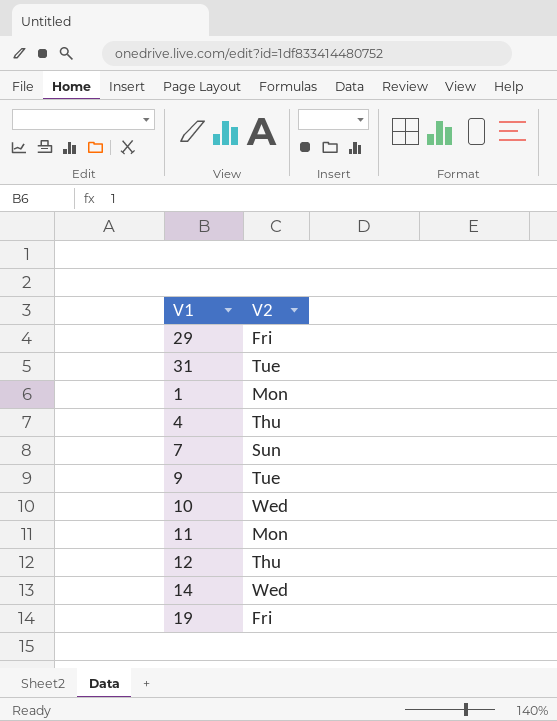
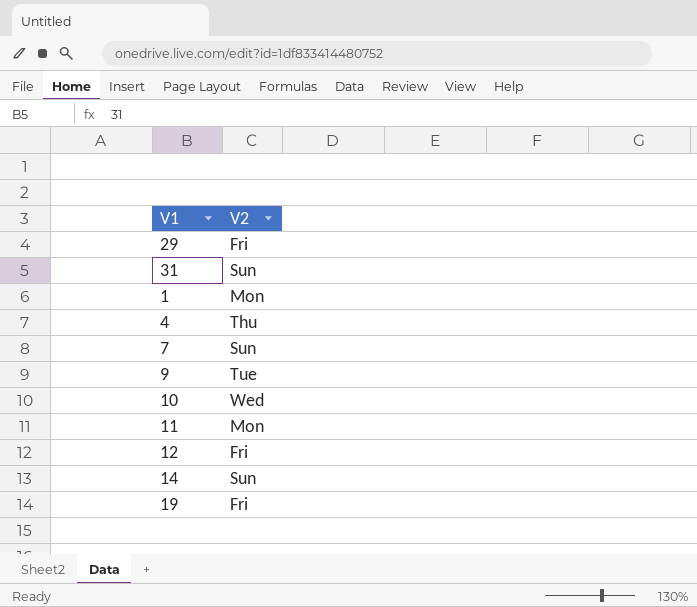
31 | V2: Tue -> Sun
12 | V2: Thu -> Fri
14 | V2: Wed -> Sun

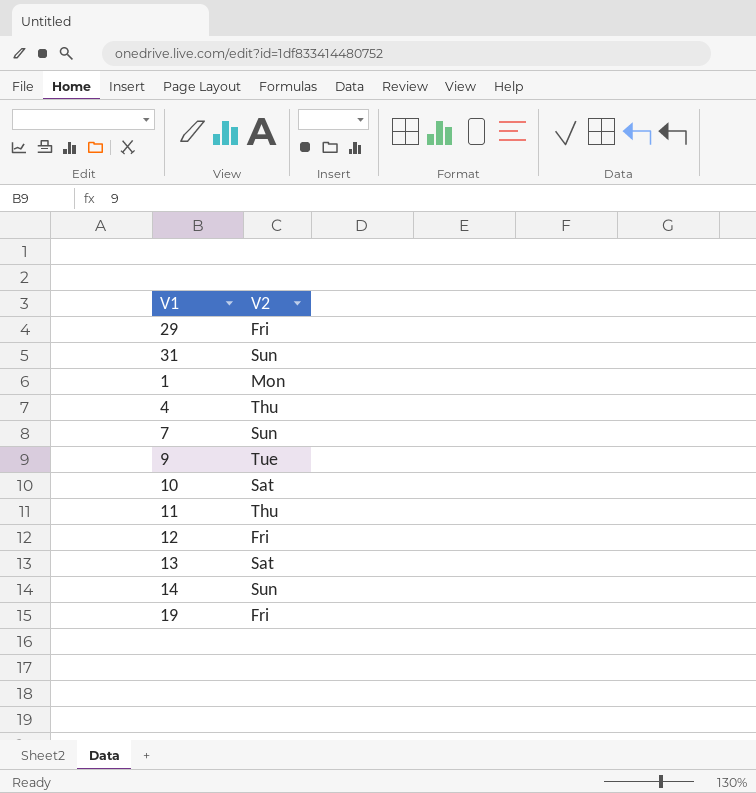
10 | V2: Wed -> Sat
11 | V2: Mon -> Thu
row 13: none -> Sat

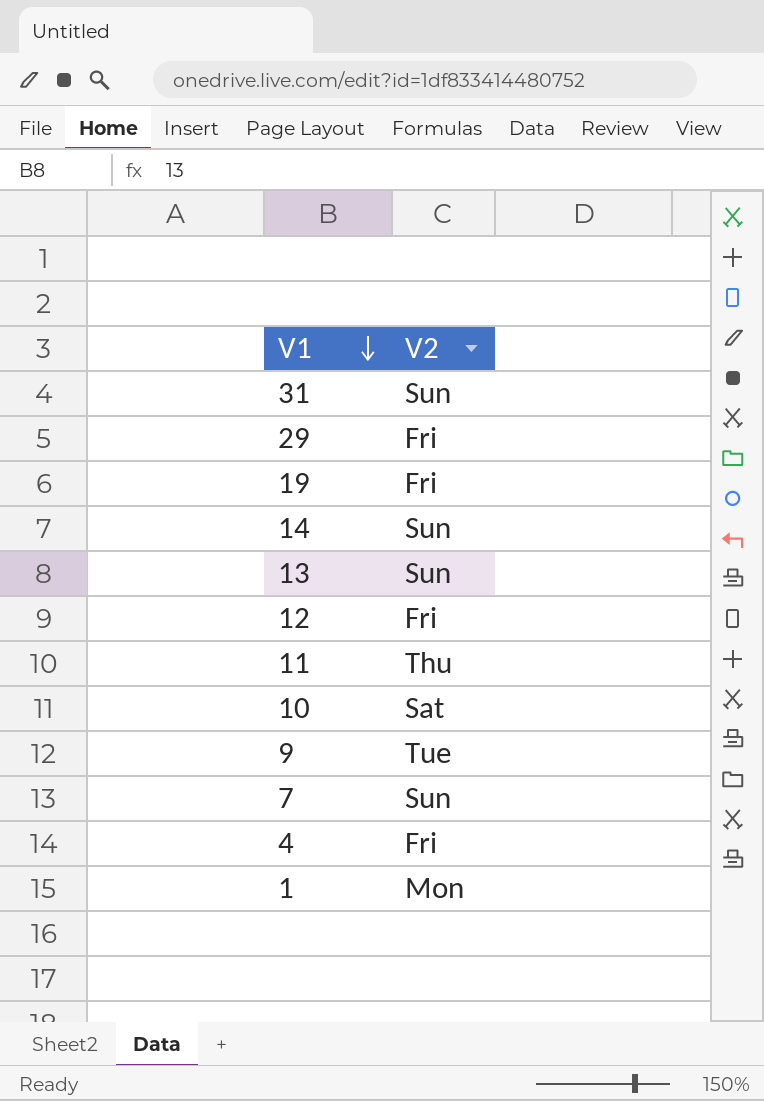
row order: none -> V1 descending
13 | V2: Sat -> Sun
4 | V2: Thu -> Fri

